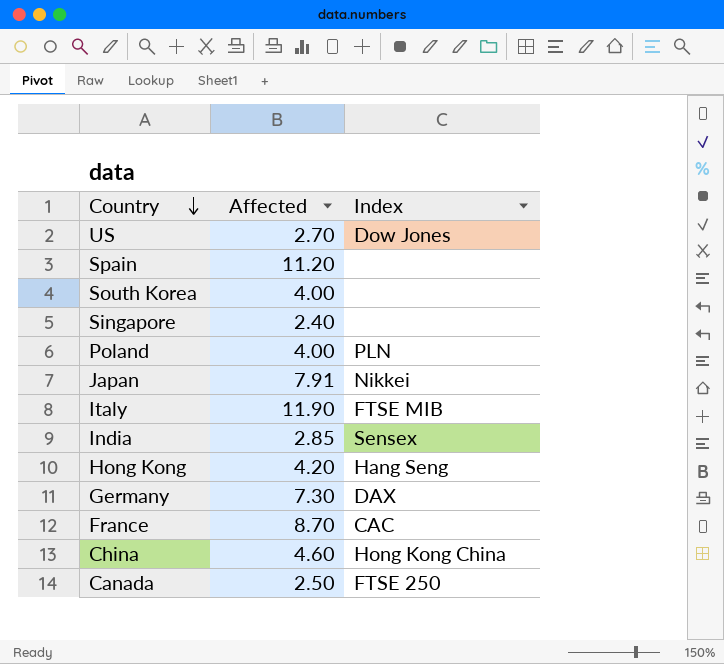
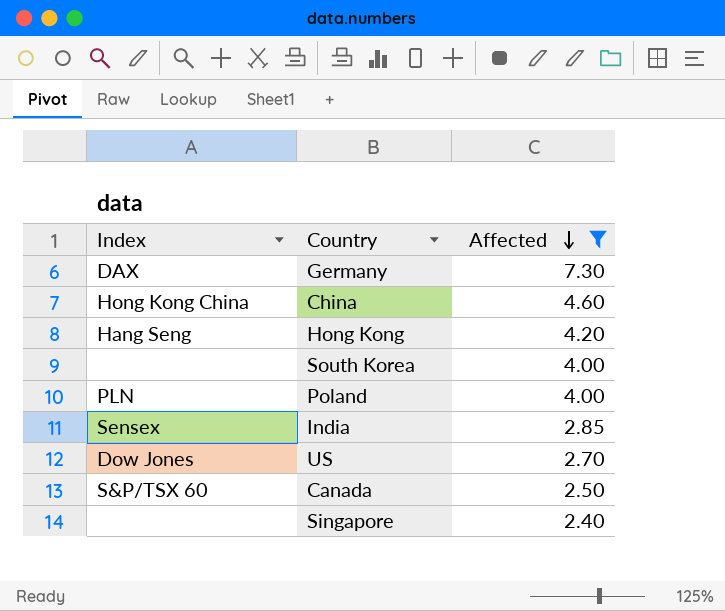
filter: none -> Affected <= 7.30
row order: Country descending -> Affected descending
column Index | position: 3 -> 1
Canada | Index: FTSE 250 -> S&P/TSX 60

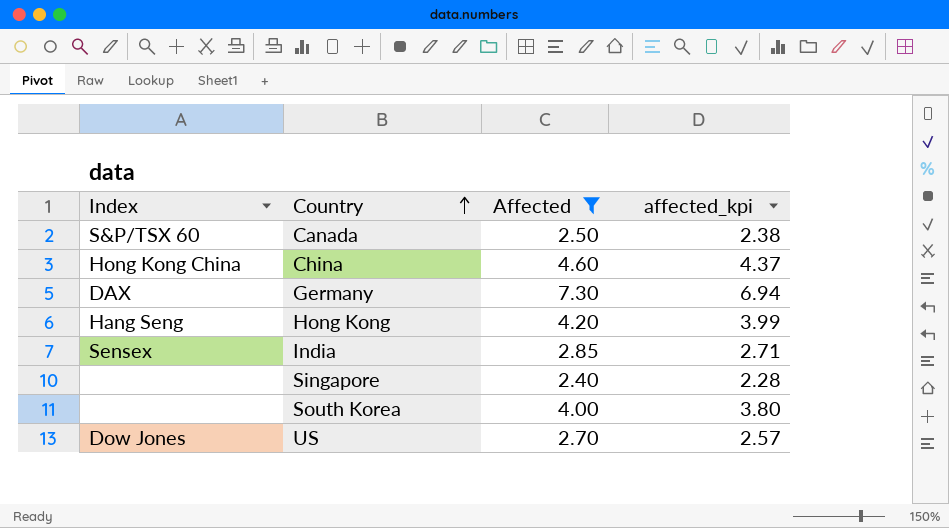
row order: Affected descending -> Country ascending
column affected_kpi | formula: none -> [Affected] * 0.95
row Poland: PLN | 4.00 -> none

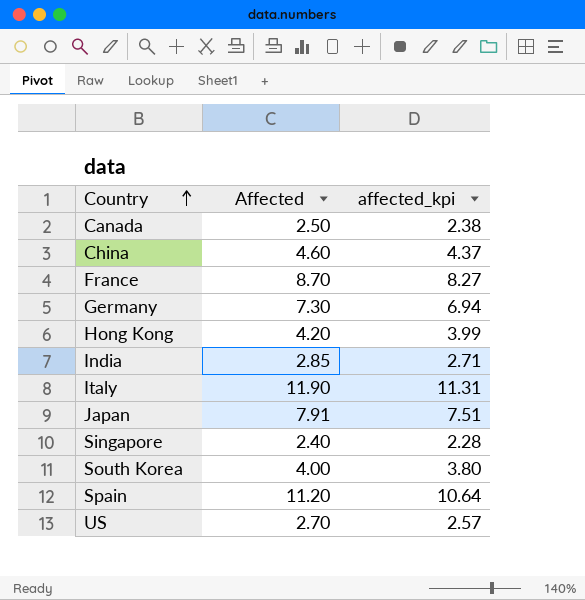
filter: Affected <= 7.30 -> none
column Index | position: 1 -> none

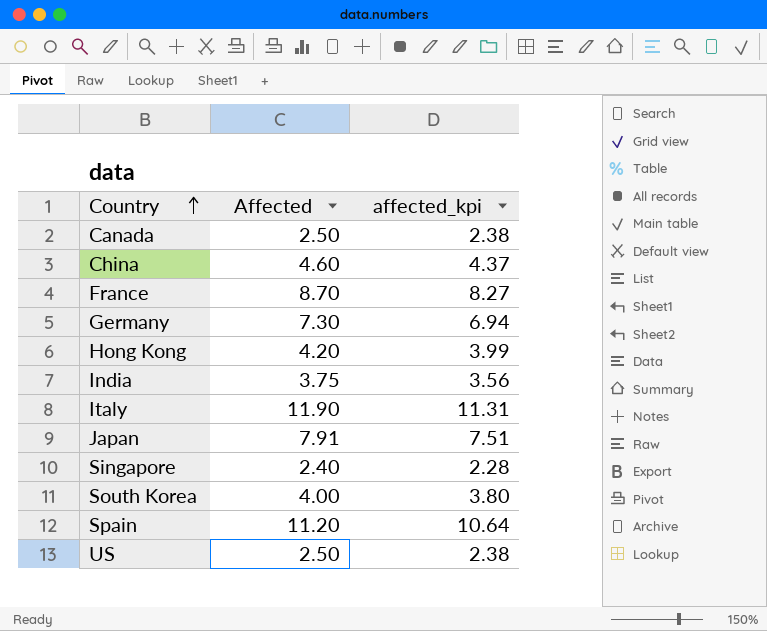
India | Affected: 2.85 -> 3.75
India | affected_kpi: 2.71 -> 3.56
US | Affected: 2.70 -> 2.50
US | affected_kpi: 2.57 -> 2.38

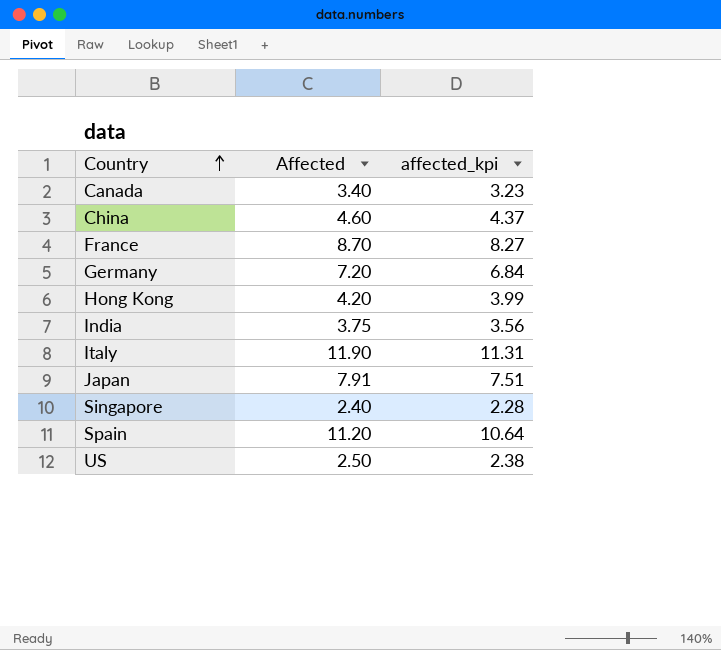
row South Korea: 4.00 | 3.80 -> none
Canada | Affected: 2.50 -> 3.40
Canada | affected_kpi: 2.38 -> 3.23
Germany | Affected: 7.30 -> 7.20
Germany | affected_kpi: 6.94 -> 6.84

